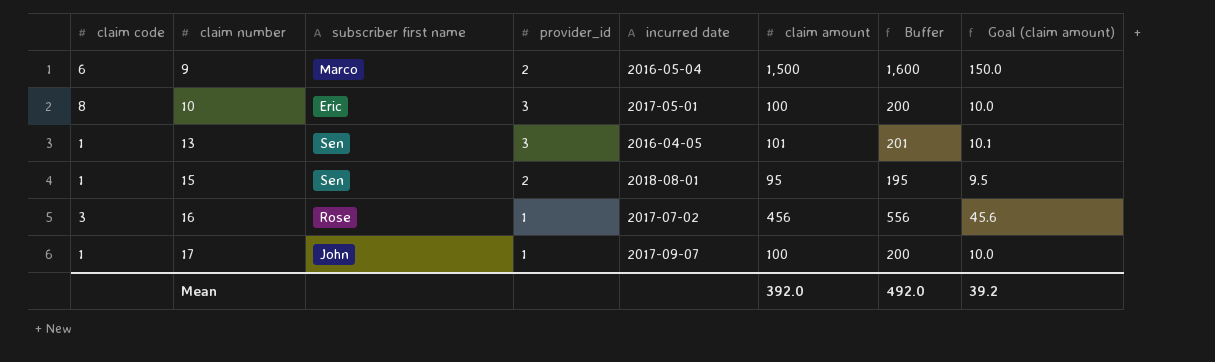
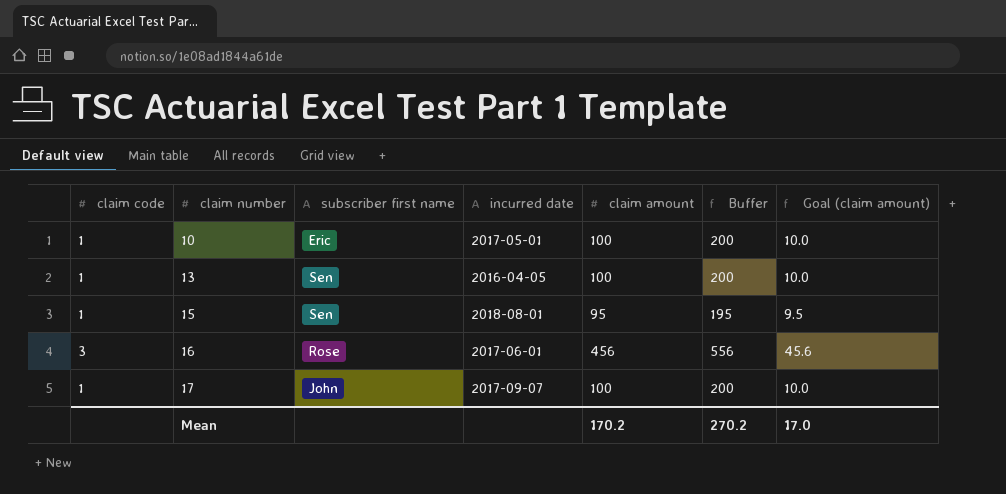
column provider_id | position: 4 -> none
row 9: 6 | Marco | 2 | 2016-05-04 | 1,500 | 1,600 | 150.0 -> none
10 | claim code: 8 -> 1
13 | claim amount: 101 -> 100
13 | Buffer: 201 -> 200
13 | Goal (claim amount): 10.1 -> 10.0
16 | incurred date: 2017-07-02 -> 2017-06-01
Mean | claim amount: 392.0 -> 170.2
Mean | Buffer: 492.0 -> 270.2
Mean | Goal (claim amount): 39.2 -> 17.0

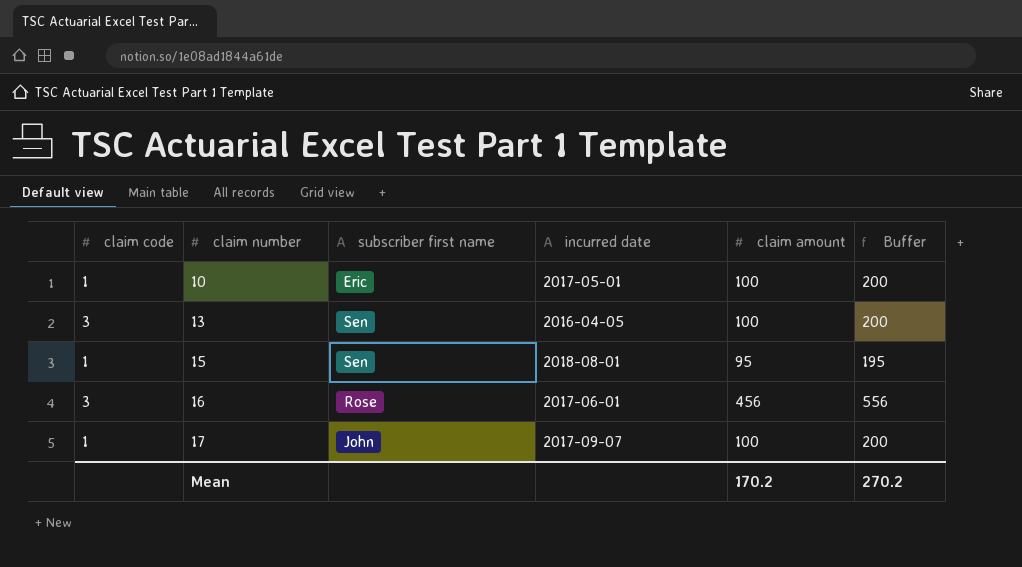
column Goal (claim amount) | formula: [claim amount] * 0.1 -> none
13 | claim code: 1 -> 3

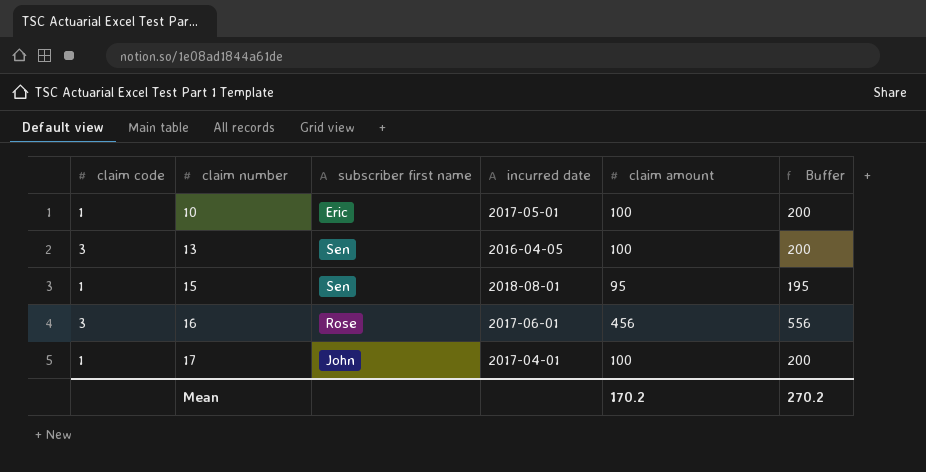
17 | incurred date: 2017-09-07 -> 2017-04-01

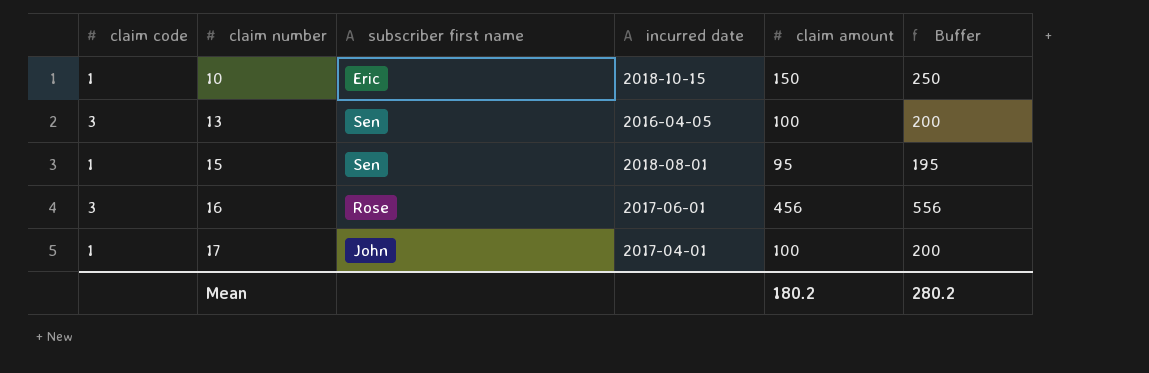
10 | incurred date: 2017-05-01 -> 2018-10-15
10 | claim amount: 100 -> 150
10 | Buffer: 200 -> 250
Mean | claim amount: 170.2 -> 180.2
Mean | Buffer: 270.2 -> 280.2

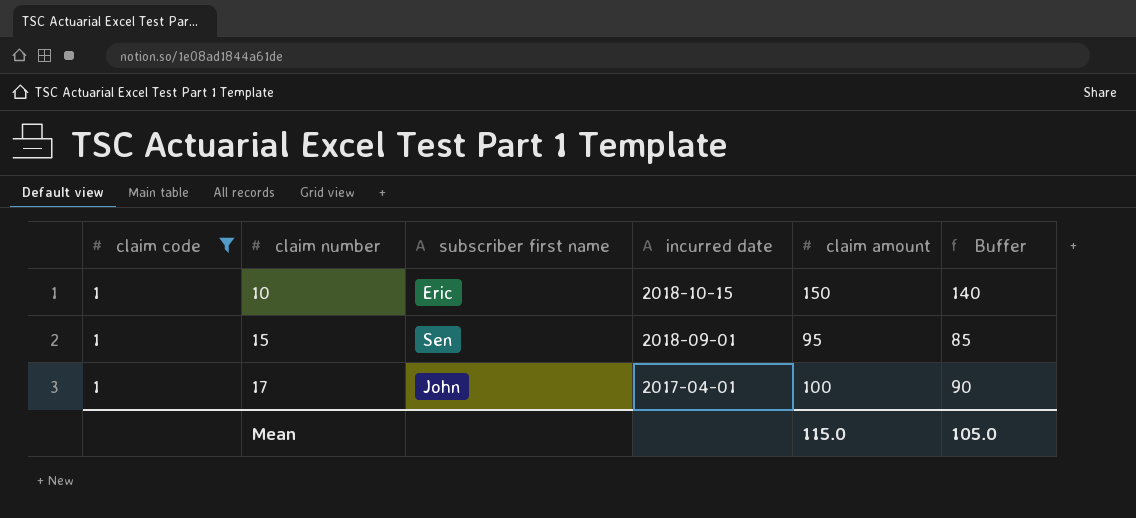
filter: none -> claim code = 1
column Buffer | formula: [claim amount] + 100 -> [claim amount] - 10
15 | incurred date: 2018-08-01 -> 2018-09-01
Mean | claim amount: 180.2 -> 115.0
Mean | Buffer: 280.2 -> 105.0

